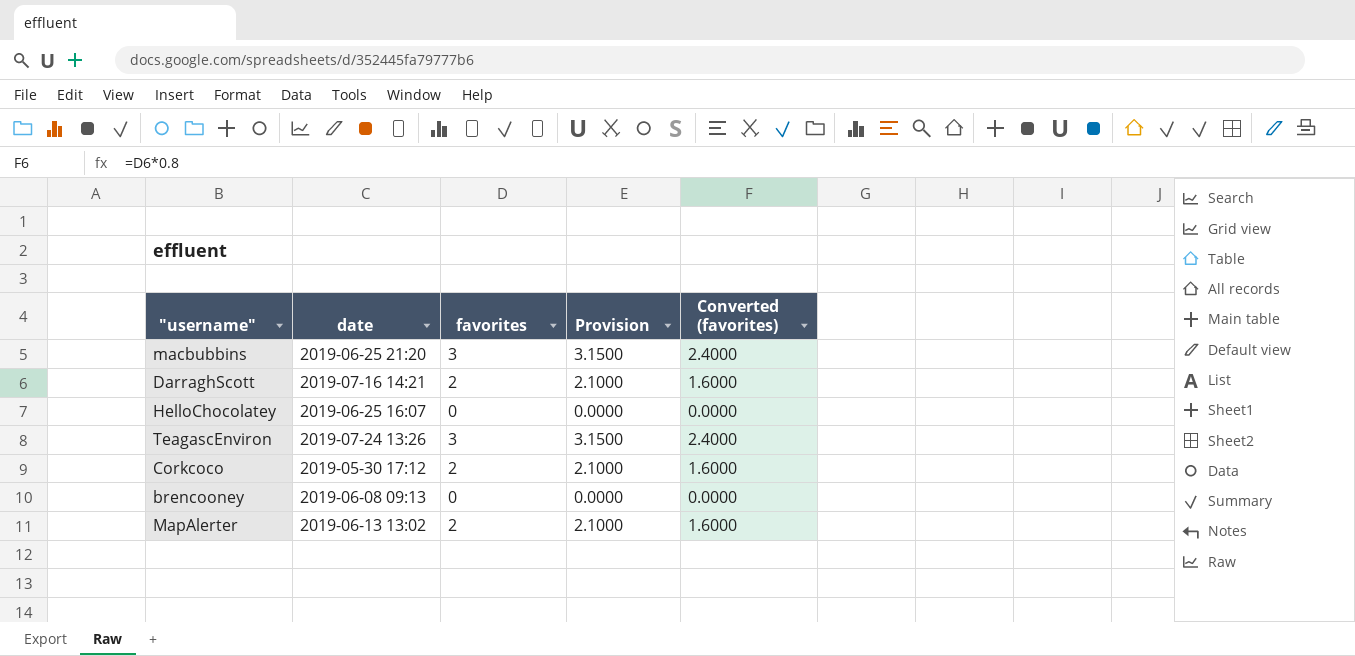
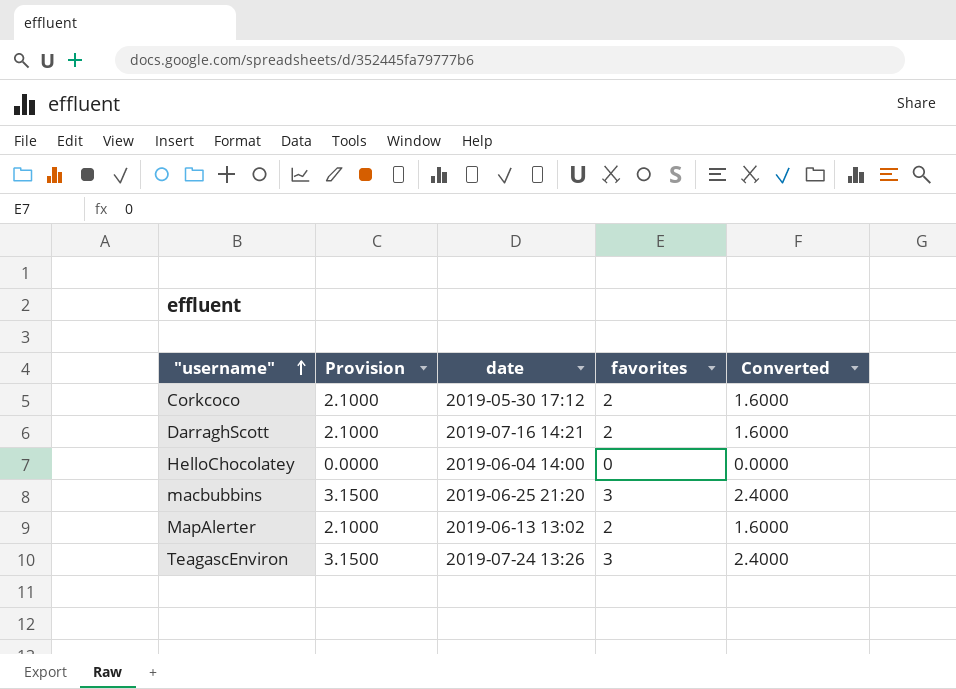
row order: none -> "username" ascending
column Provision | position: 4 -> 2
column name: Converted (favorites) -> Converted
row brencooney: 2019-06-08 09:13 | 0 | 0.0000 | 0.0000 -> none
HelloChocolatey | date: 2019-06-25 16:07 -> 2019-06-04 14:00

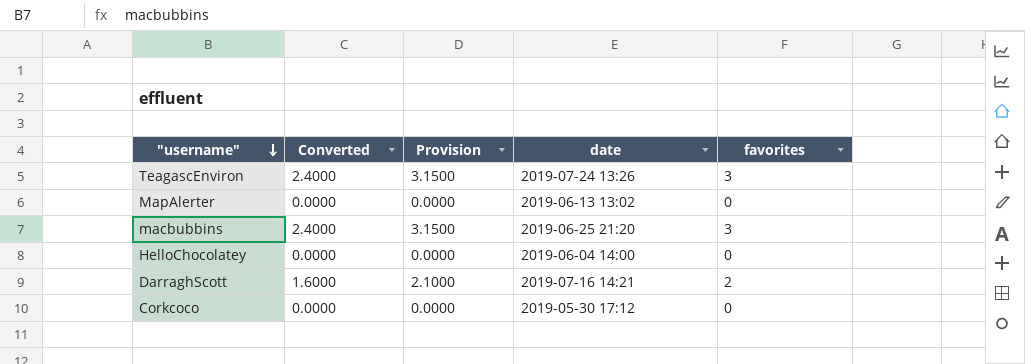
row order: "username" ascending -> "username" descending
column Converted | position: 5 -> 2
MapAlerter | Converted: 1.6000 -> 0.0000
MapAlerter | Provision: 2.1000 -> 0.0000
MapAlerter | favorites: 2 -> 0
Corkcoco | Converted: 1.6000 -> 0.0000
Corkcoco | Provision: 2.1000 -> 0.0000
Corkcoco | favorites: 2 -> 0

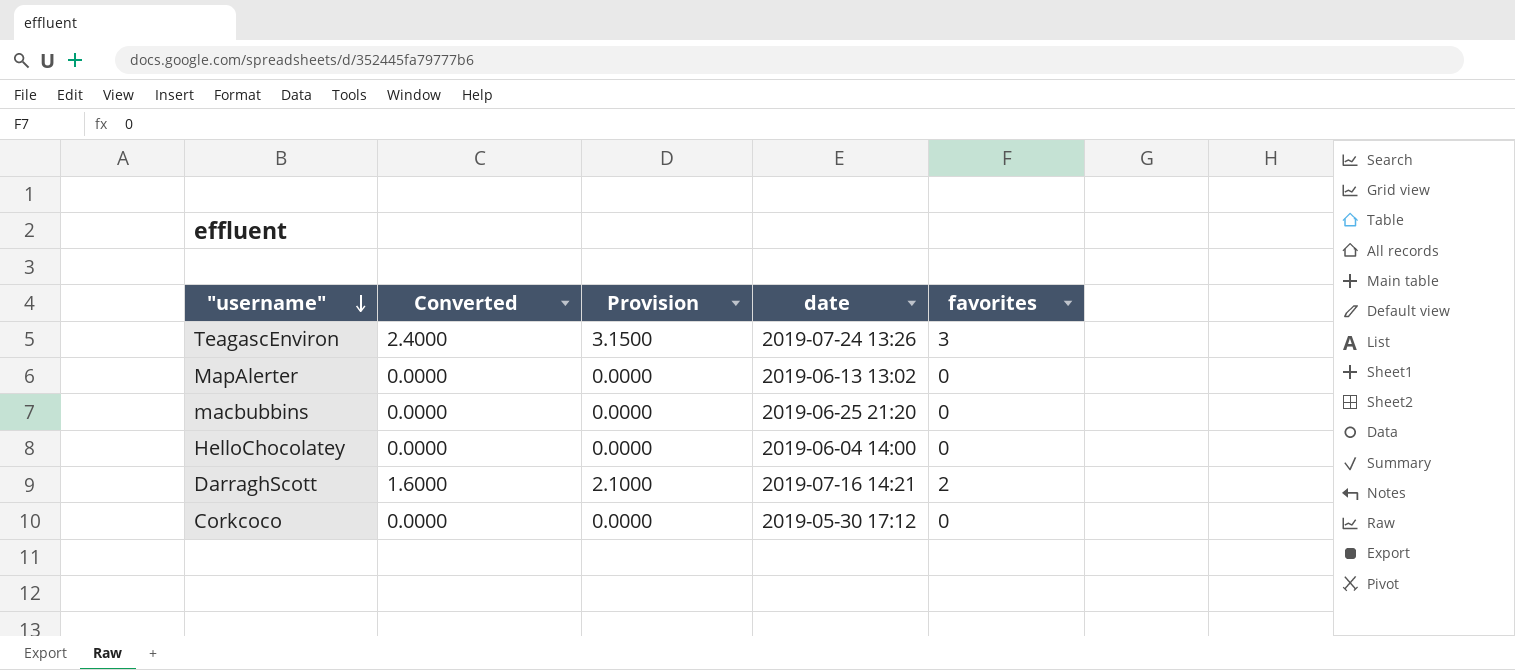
macbubbins | Converted: 2.4000 -> 0.0000
macbubbins | Provision: 3.1500 -> 0.0000
macbubbins | favorites: 3 -> 0

